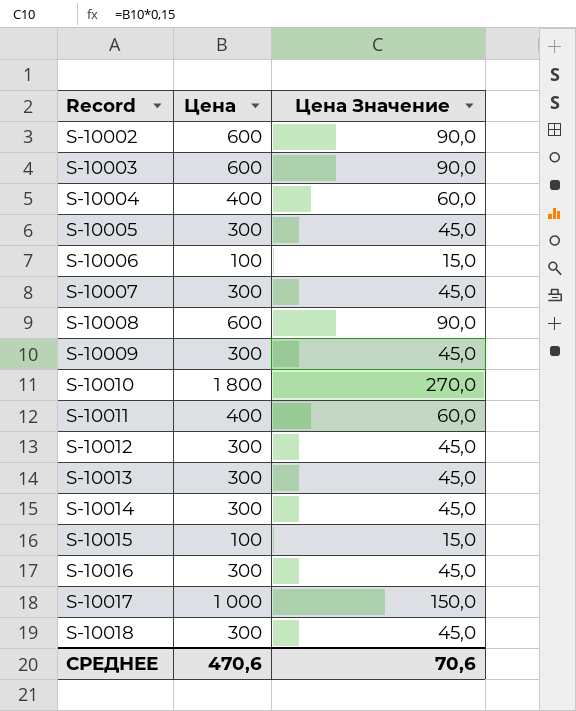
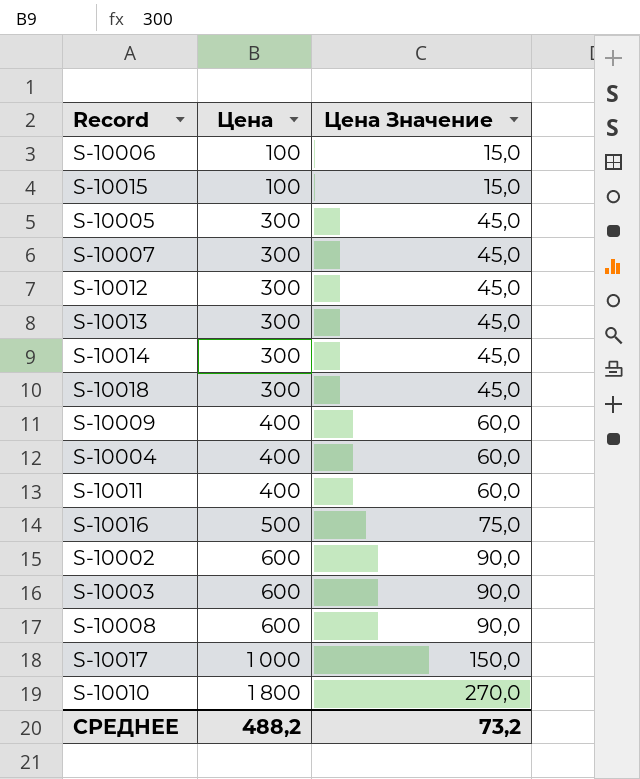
row order: Record ascending -> Цена ascending
S-10009 | Цена: 300 -> 400
S-10009 | Цена Значение: 45,0 -> 60,0
S-10016 | Цена: 300 -> 500
S-10016 | Цена Значение: 45,0 -> 75,0
СРЕДНЕЕ | Цена: 470,6 -> 488,2
СРЕДНЕЕ | Цена Значение: 70,6 -> 73,2

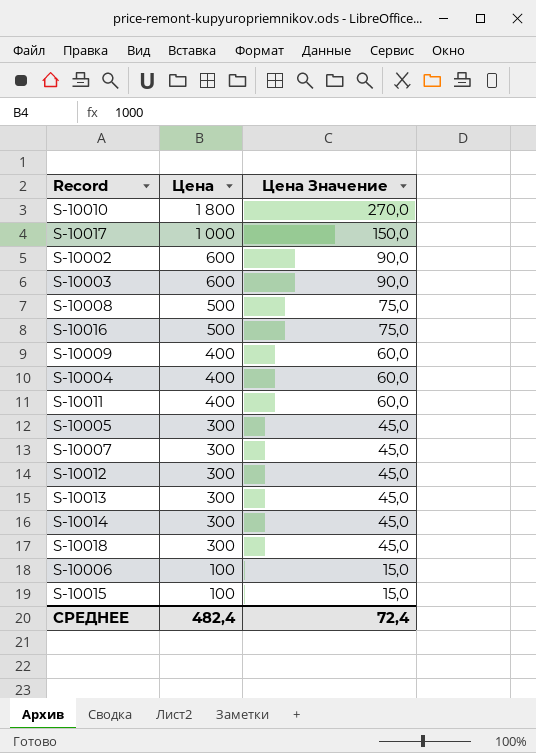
row order: Цена ascending -> Цена descending
S-10008 | Цена: 600 -> 500
S-10008 | Цена Значение: 90,0 -> 75,0
СРЕДНЕЕ | Цена: 488,2 -> 482,4
СРЕДНЕЕ | Цена Значение: 73,2 -> 72,4

